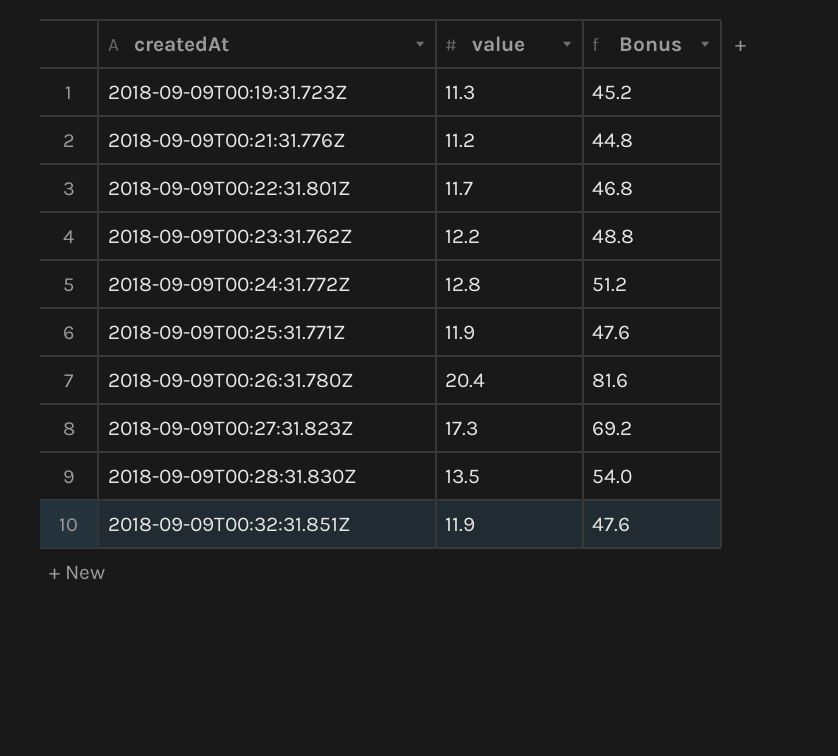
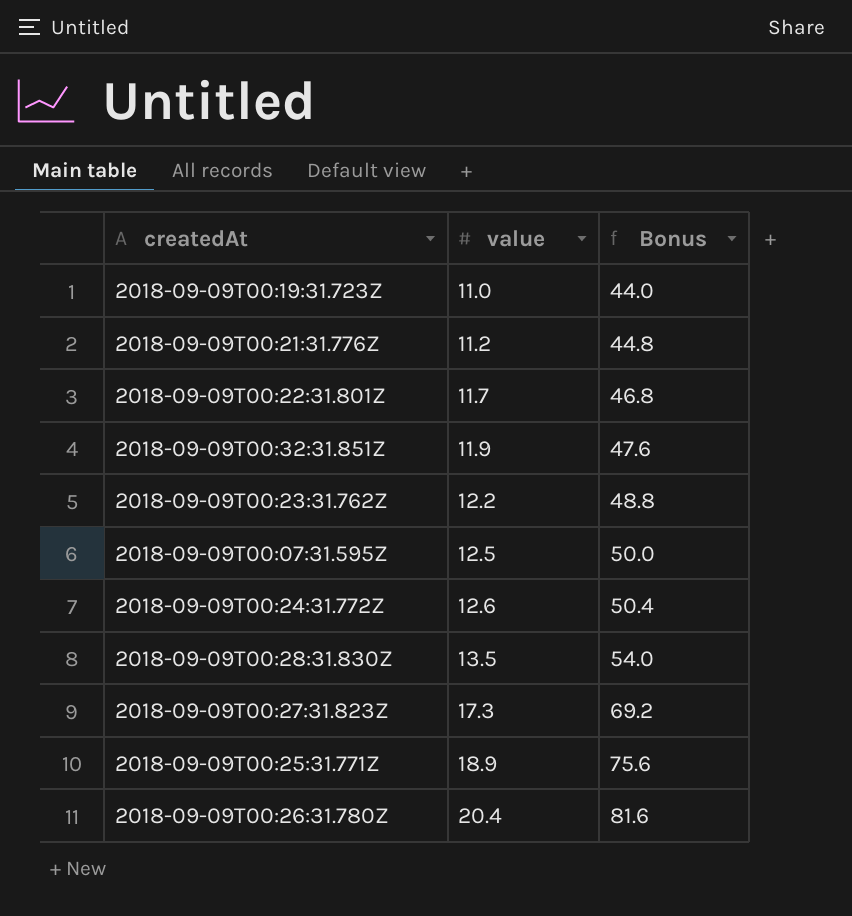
row order: createdAt ascending -> value ascending
2018-09-09T00:19:31.723Z | value: 11.3 -> 11.0
2018-09-09T00:19:31.723Z | Bonus: 45.2 -> 44.0
row 2018-09-09T00:07:31.595Z: none -> 12.5 | 50.0
2018-09-09T00:24:31.772Z | value: 12.8 -> 12.6
2018-09-09T00:24:31.772Z | Bonus: 51.2 -> 50.4
2018-09-09T00:25:31.771Z | value: 11.9 -> 18.9
2018-09-09T00:25:31.771Z | Bonus: 47.6 -> 75.6

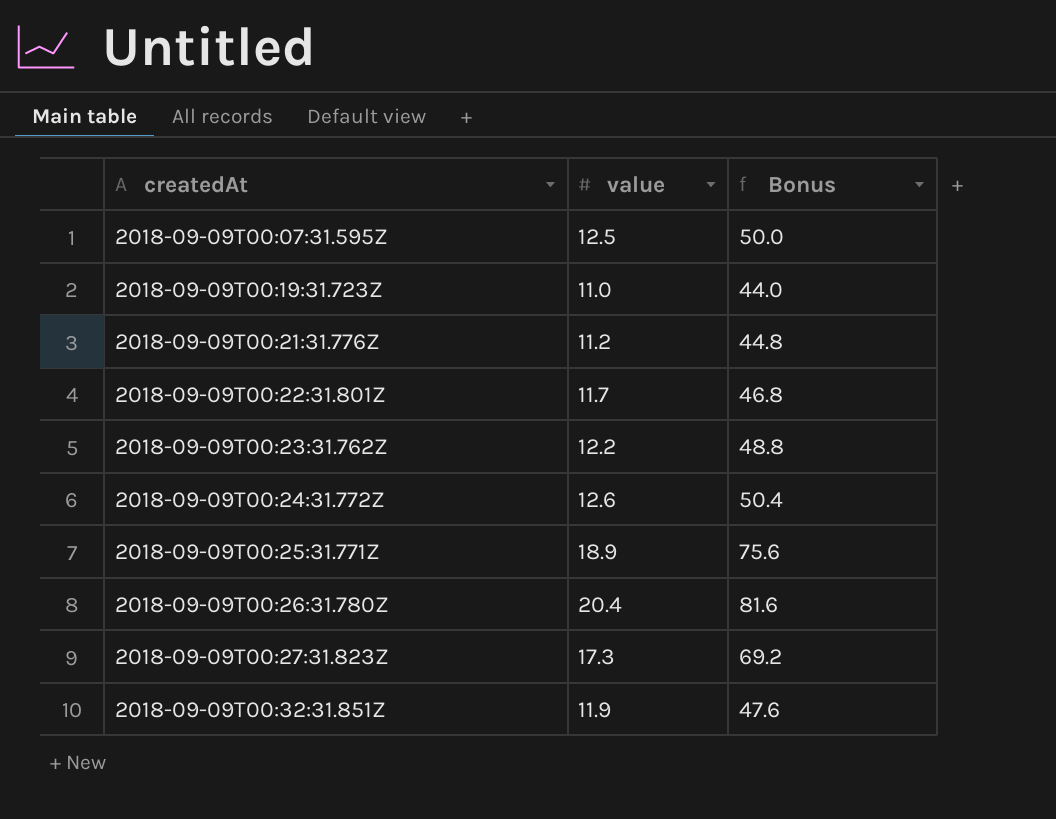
row order: value ascending -> createdAt ascending
row 2018-09-09T00:28:31.830Z: 13.5 | 54.0 -> none

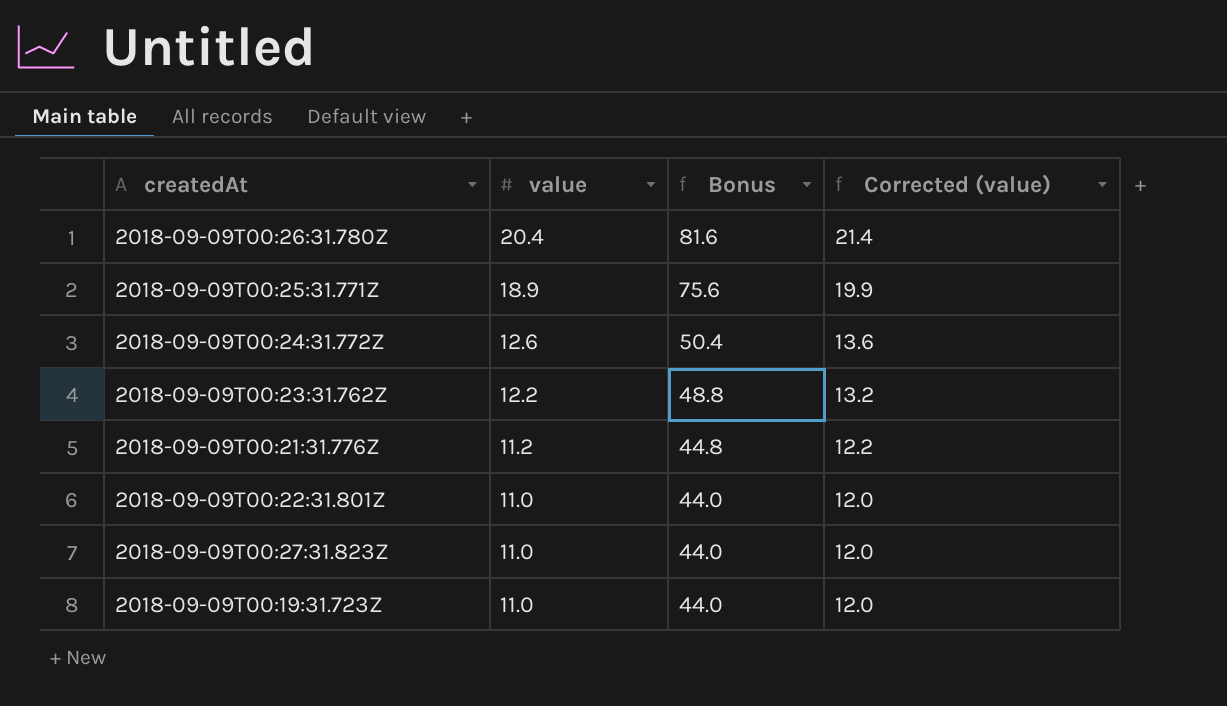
row order: createdAt ascending -> value descending
column Corrected (value) | formula: none -> [value] + 1
row 2018-09-09T00:07:31.595Z: 12.5 | 50.0 -> none
row 2018-09-09T00:32:31.851Z: 11.9 | 47.6 -> none
2018-09-09T00:22:31.801Z | value: 11.7 -> 11.0
2018-09-09T00:22:31.801Z | Bonus: 46.8 -> 44.0
2018-09-09T00:27:31.823Z | value: 17.3 -> 11.0
2018-09-09T00:27:31.823Z | Bonus: 69.2 -> 44.0

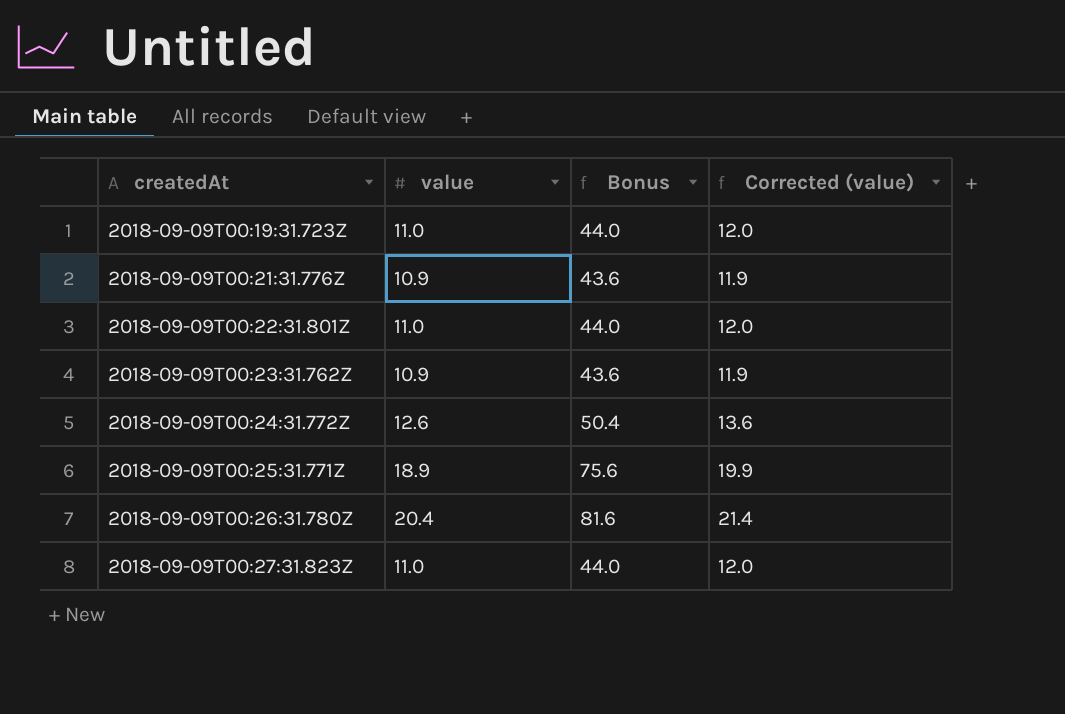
row order: value descending -> createdAt ascending
2018-09-09T00:21:31.776Z | value: 11.2 -> 10.9
2018-09-09T00:21:31.776Z | Bonus: 44.8 -> 43.6
2018-09-09T00:21:31.776Z | Corrected (value): 12.2 -> 11.9
2018-09-09T00:23:31.762Z | value: 12.2 -> 10.9
2018-09-09T00:23:31.762Z | Bonus: 48.8 -> 43.6
2018-09-09T00:23:31.762Z | Corrected (value): 13.2 -> 11.9

